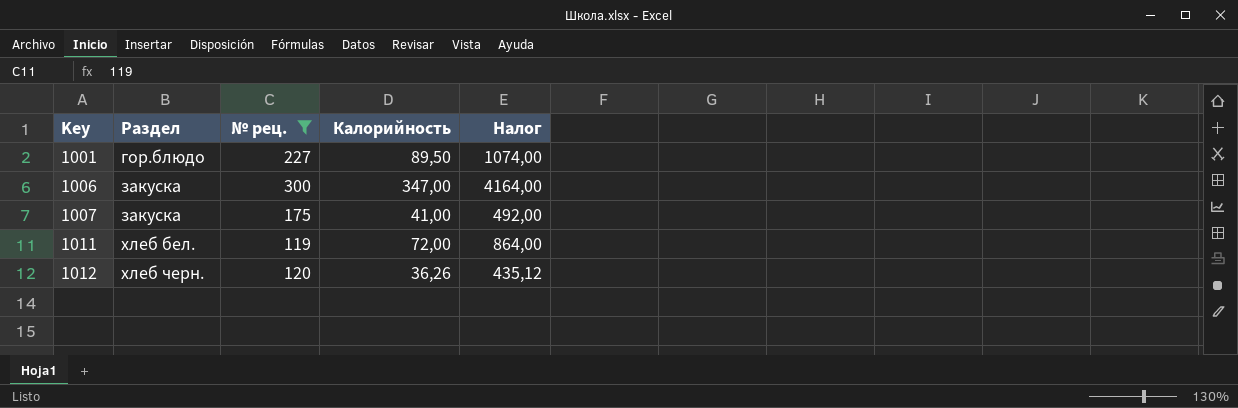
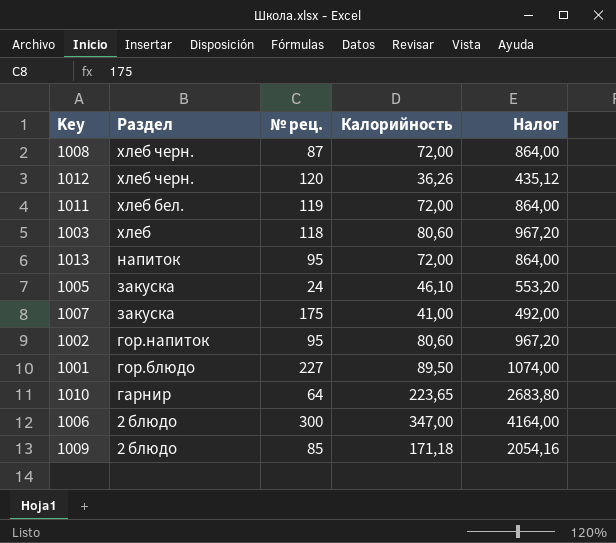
filter: № рец. >= 119 -> none
row order: Key ascending -> Раздел descending
1006 | Раздел: закуска -> 2 блюдо

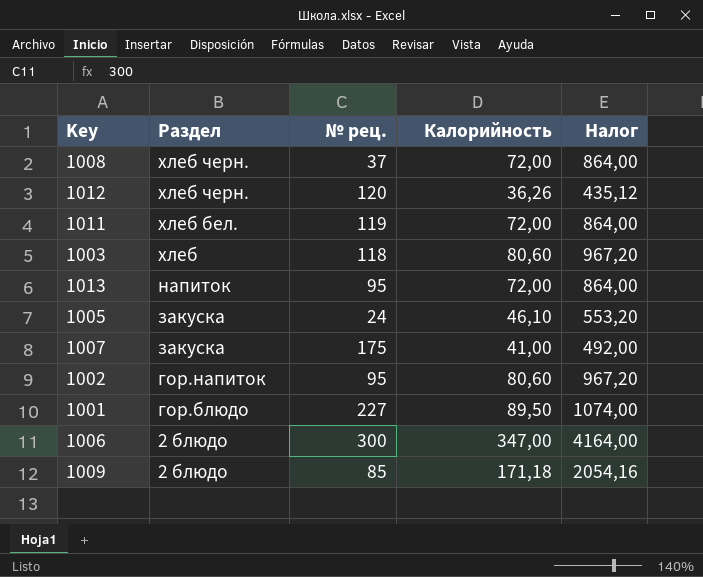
row 1010: гарнир | 64 | 223,65 | 2683,80 -> none
1008 | № рец.: 87 -> 37

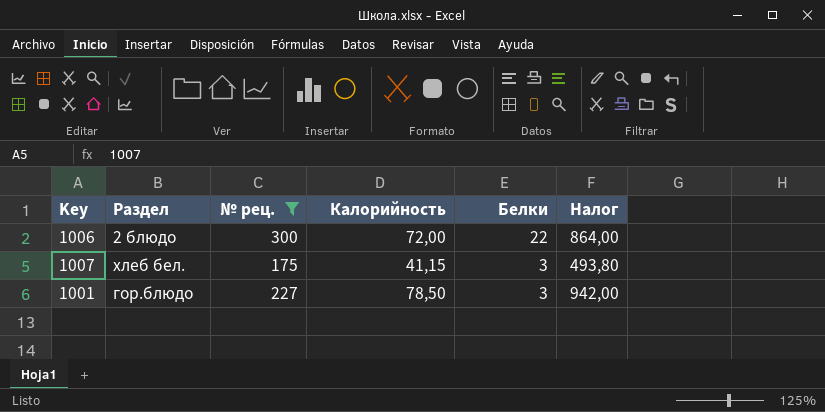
filter: none -> № рец. >= 175
row order: Раздел descending -> Белки descending
column Белки | position: none -> 5
1006 | Калорийность: 347,00 -> 72,00
1006 | Налог: 4164,00 -> 864,00
1007 | Раздел: закуска -> хлеб бел.
1007 | Калорийность: 41,00 -> 41,15
1007 | Налог: 492,00 -> 493,80
1001 | Калорийность: 89,50 -> 78,50
1001 | Налог: 1074,00 -> 942,00

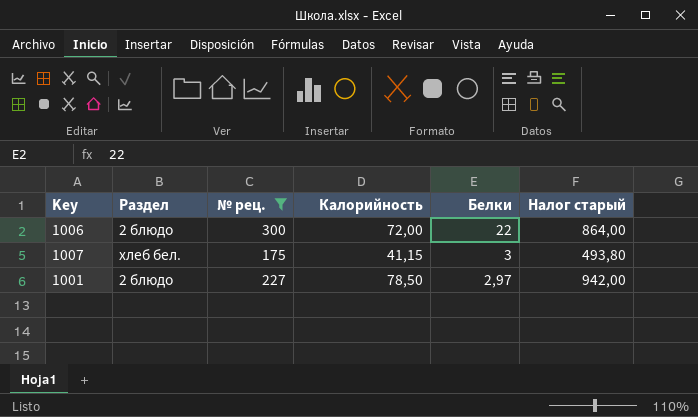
column name: Налог -> Налог старый
1001 | Раздел: гор.блюдо -> 2 блюдо
1001 | Белки: 3 -> 2,97

